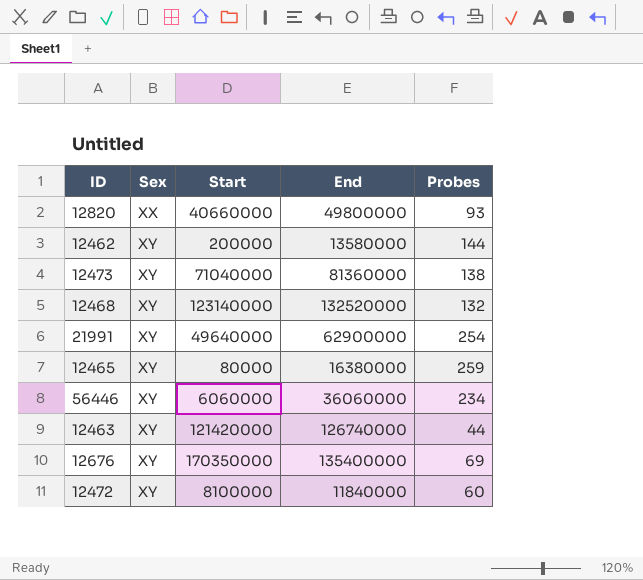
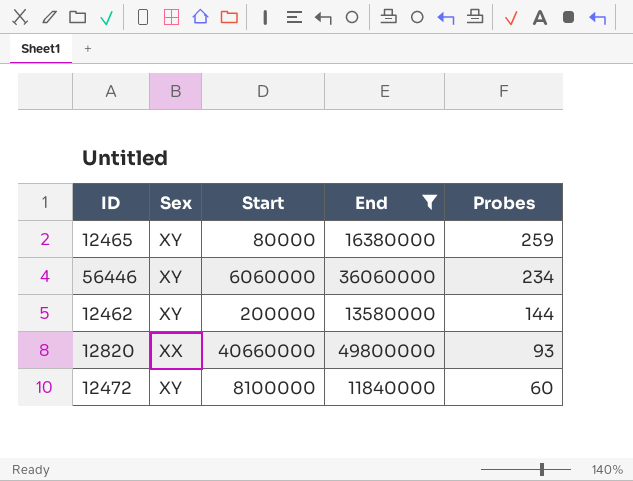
filter: none -> End <= 49800000
row order: Sex ascending -> Probes descending

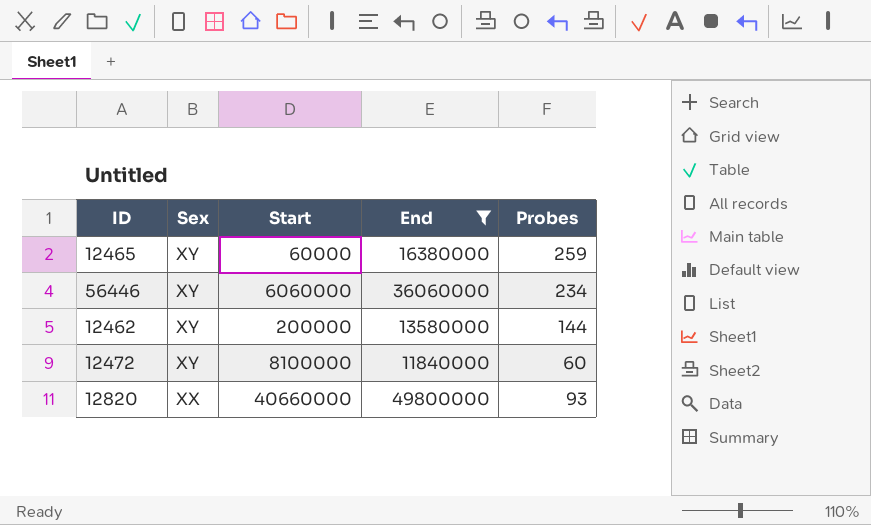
row order: Probes descending -> Sex descending
12465 | Start: 80000 -> 60000

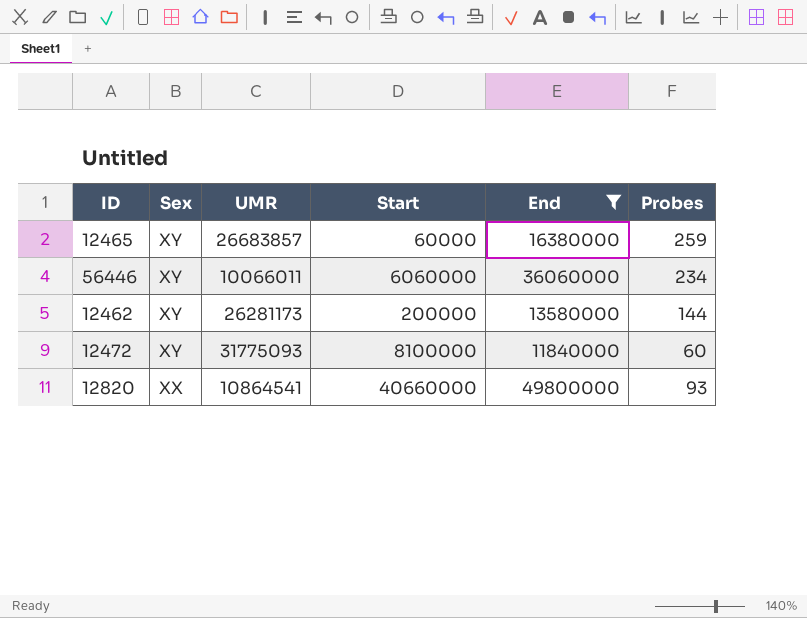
column UMR | position: none -> 3

